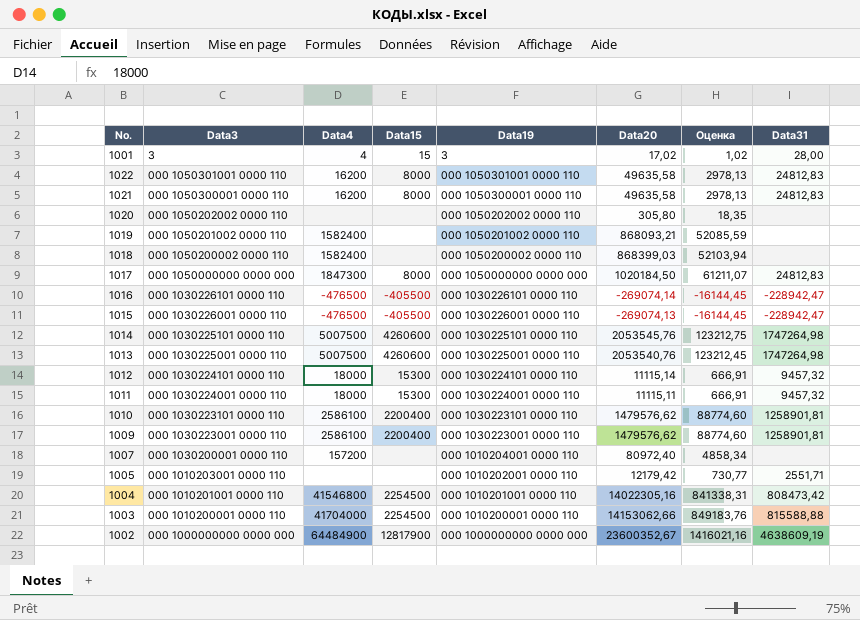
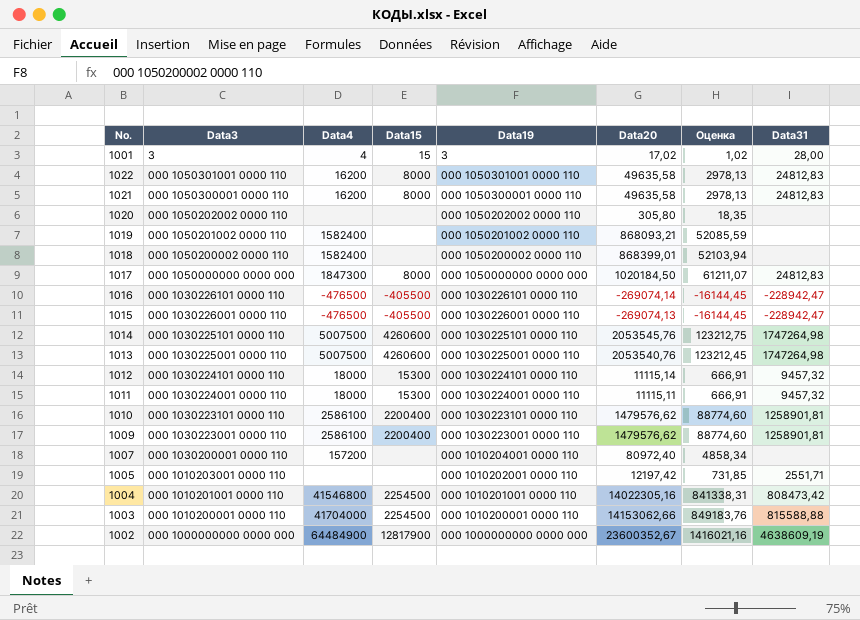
1018 | Data20: 868399,03 -> 868399,01
1005 | Data20: 12179,42 -> 12197,42
1005 | Оценка: 730,77 -> 731,85

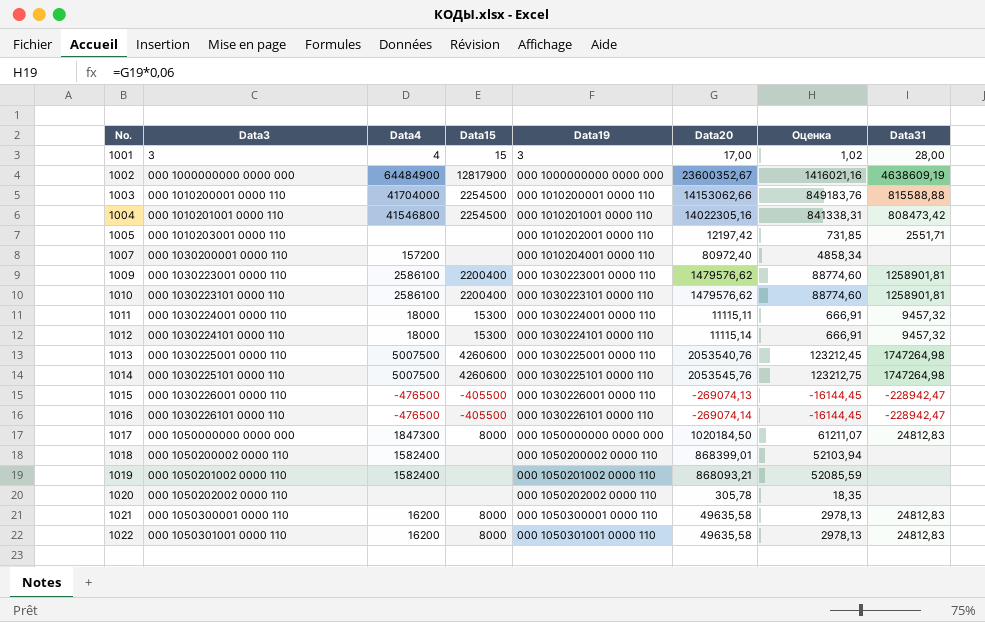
row order: Data3 descending -> No. ascending
1001 | Data20: 17,02 -> 17,00
1020 | Data20: 305,80 -> 305,78

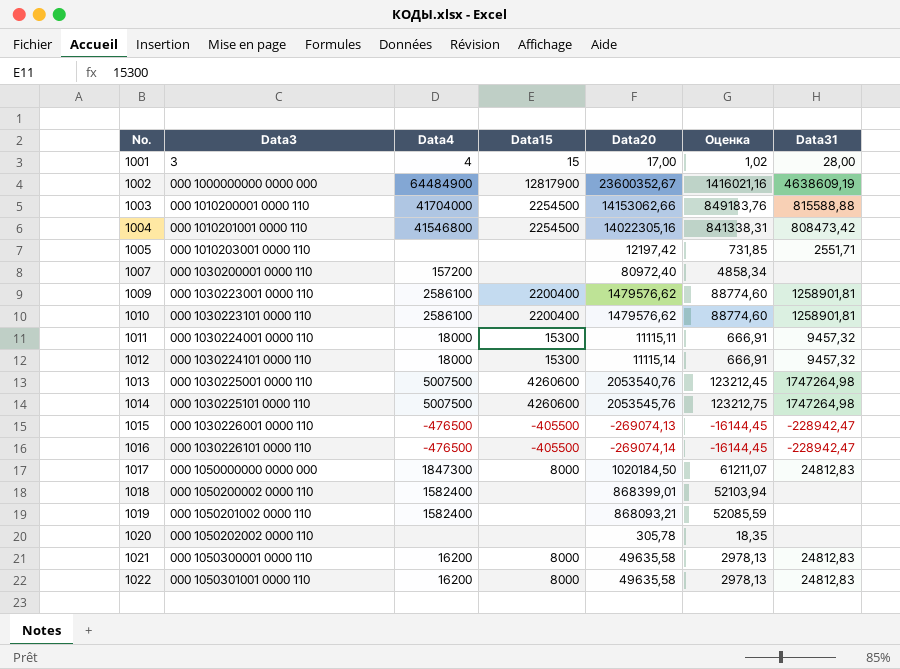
column Data19 | position: 5 -> none

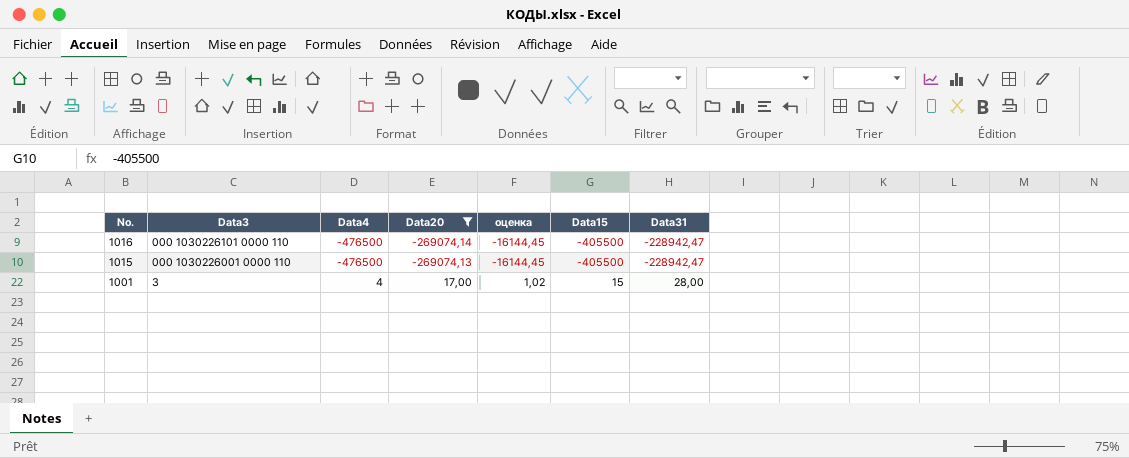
filter: none -> Data20 <= 17,00
row order: No. ascending -> No. descending
column name: Оценка -> оценка
column Data15 | position: 4 -> 6

